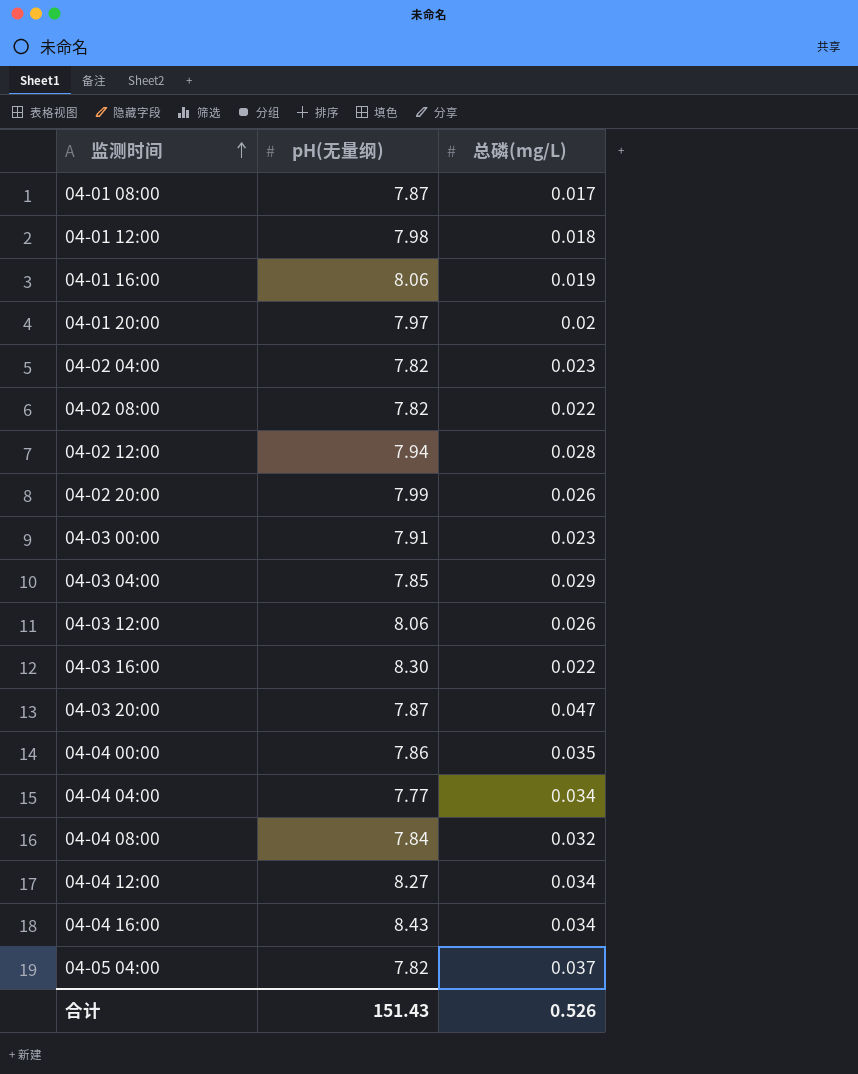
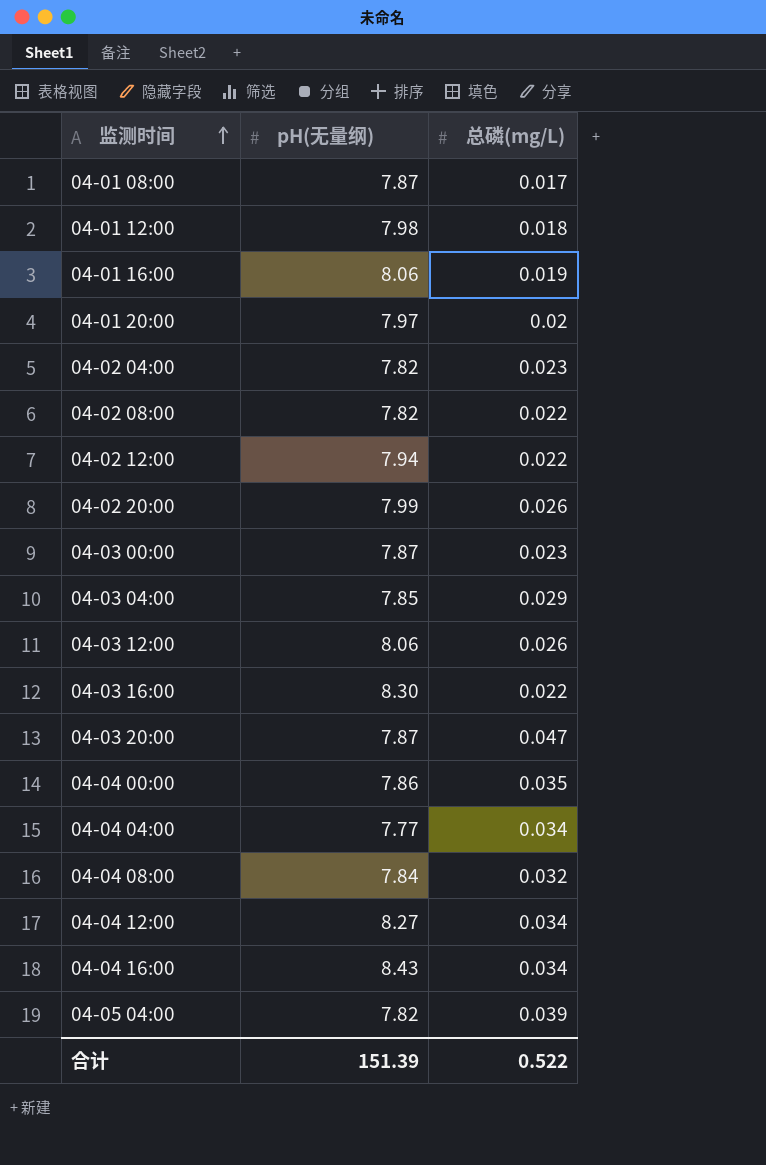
04-02 12:00 | 总磷(mg/L): 0.028 -> 0.022
04-03 00:00 | pH(无量纲): 7.91 -> 7.87
04-05 04:00 | 总磷(mg/L): 0.037 -> 0.039
合计 | pH(无量纲): 151.43 -> 151.39
合计 | 总磷(mg/L): 0.526 -> 0.522

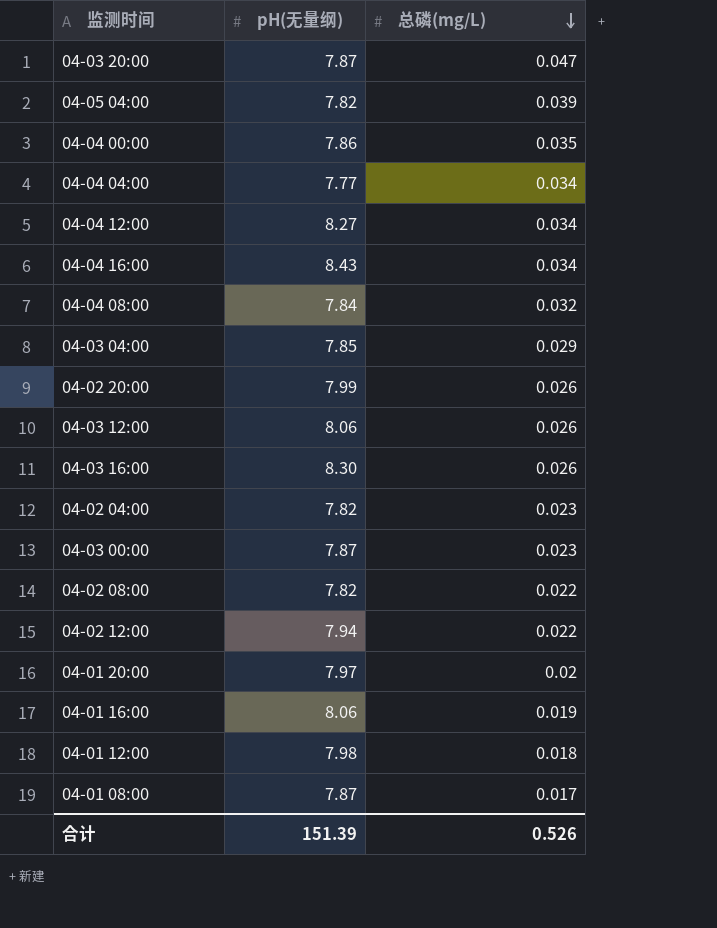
row order: 监测时间 ascending -> 总磷(mg/L) descending
04-03 16:00 | 总磷(mg/L): 0.022 -> 0.026
合计 | 总磷(mg/L): 0.522 -> 0.526

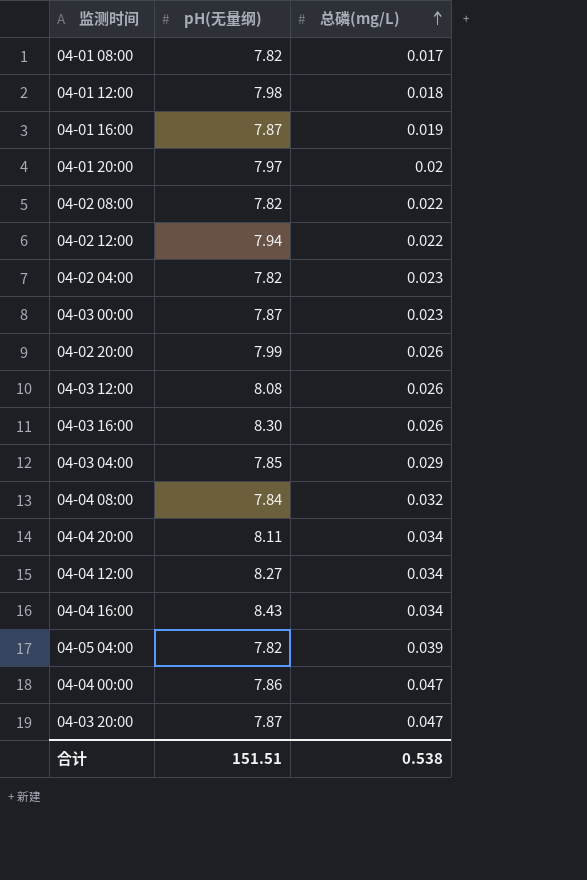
row order: 总磷(mg/L) descending -> 总磷(mg/L) ascending
row 04-04 04:00: 7.77 | 0.034 -> none
04-01 08:00 | pH(无量纲): 7.87 -> 7.82
04-01 16:00 | pH(无量纲): 8.06 -> 7.87
04-03 12:00 | pH(无量纲): 8.06 -> 8.08
row 04-04 20:00: none -> 8.11 | 0.034
04-04 00:00 | 总磷(mg/L): 0.035 -> 0.047
合计 | pH(无量纲): 151.39 -> 151.51
合计 | 总磷(mg/L): 0.526 -> 0.538

